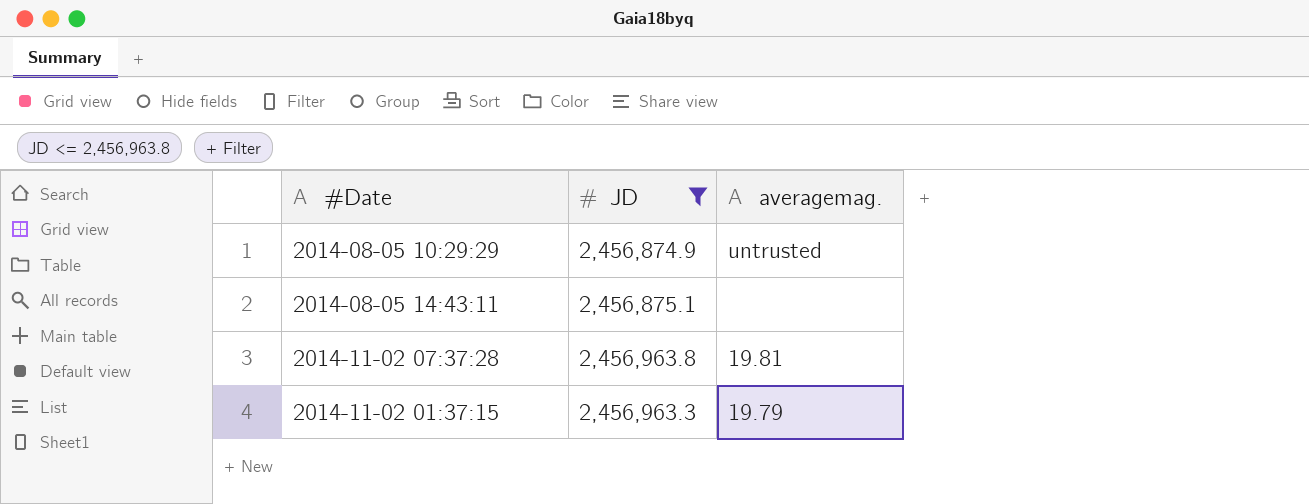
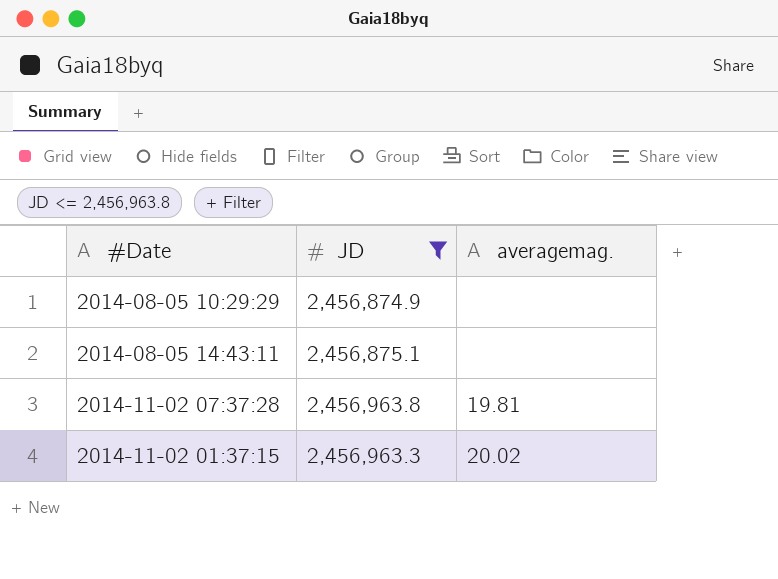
2014-08-05 10:29:29 | averagemag.: untrusted -> none
2014-11-02 01:37:15 | averagemag.: 19.79 -> 20.02

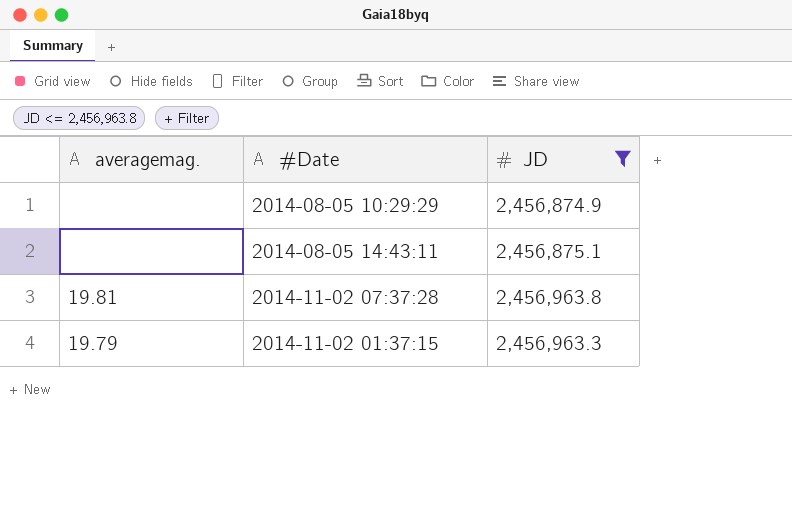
column averagemag. | position: 3 -> 1
2014-11-02 01:37:15 | averagemag.: 20.02 -> 19.79

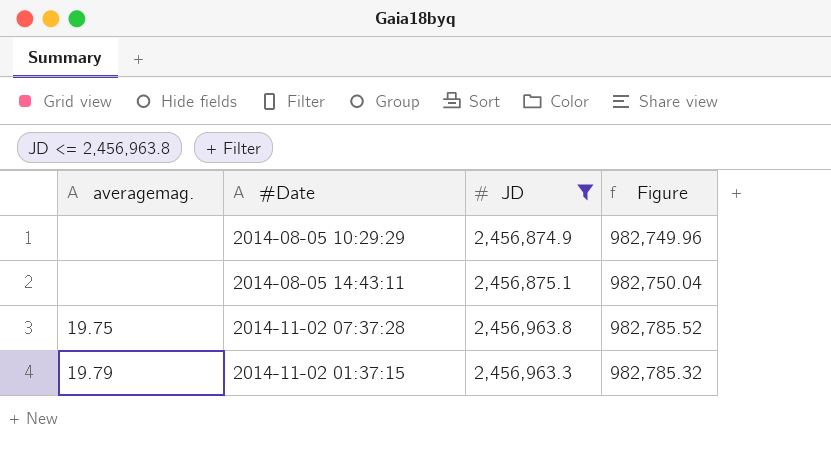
column Figure | formula: none -> [JD] * 0.4
2014-11-02 07:37:28 | averagemag.: 19.81 -> 19.75

